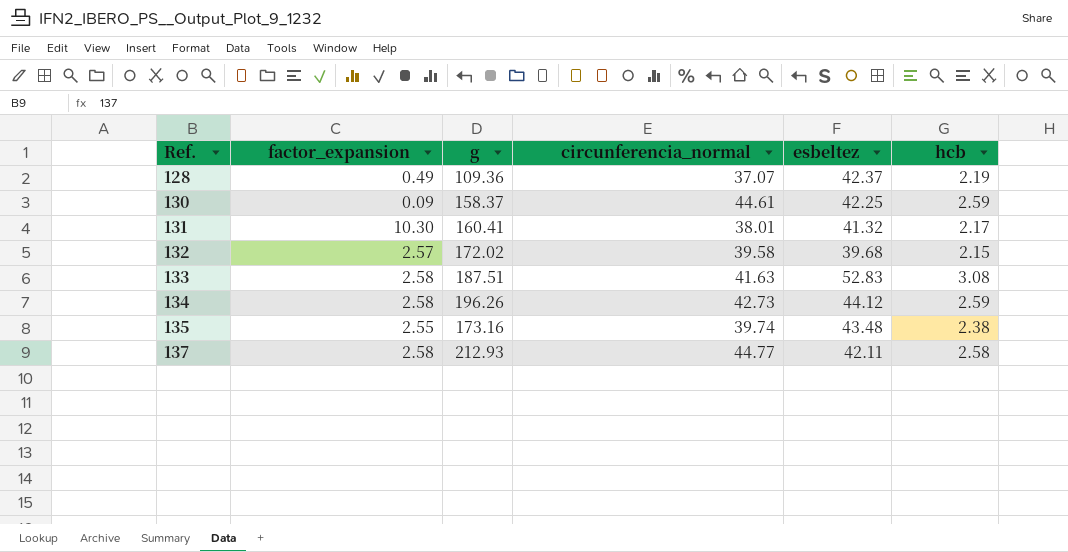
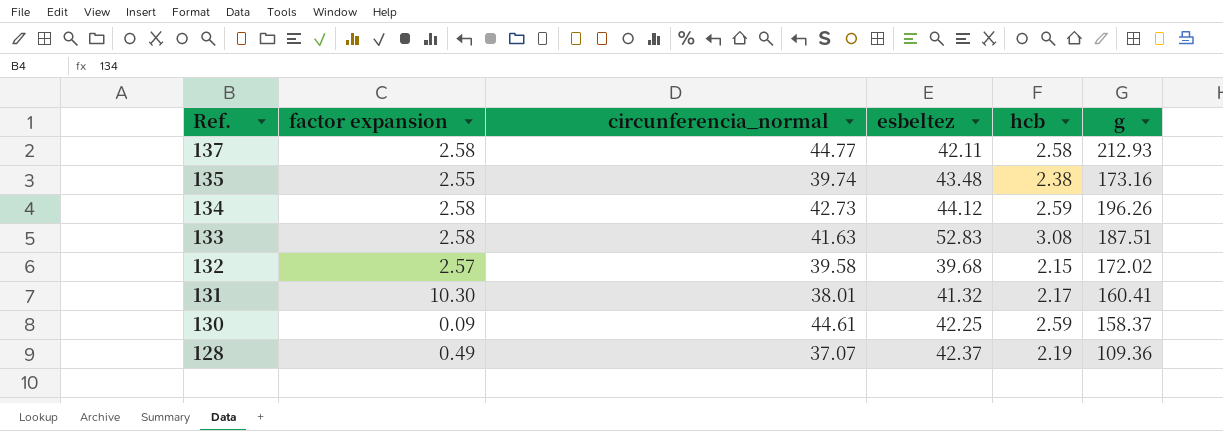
row order: Ref. ascending -> Ref. descending
column name: factor_expansion -> factor expansion
column g | position: 3 -> 6

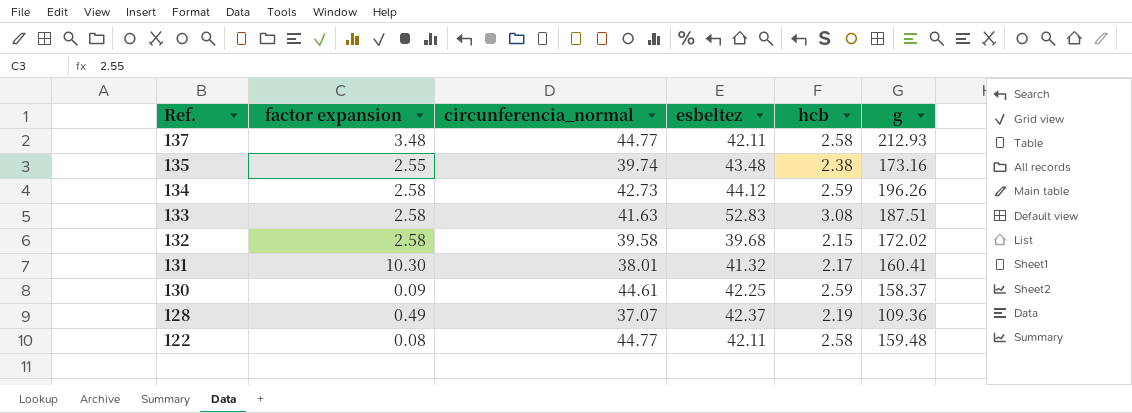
137 | factor expansion: 2.58 -> 3.48
132 | factor expansion: 2.57 -> 2.58
row 122: none -> 0.08 | 44.77 | 42.11 | 2.58 | 159.48

